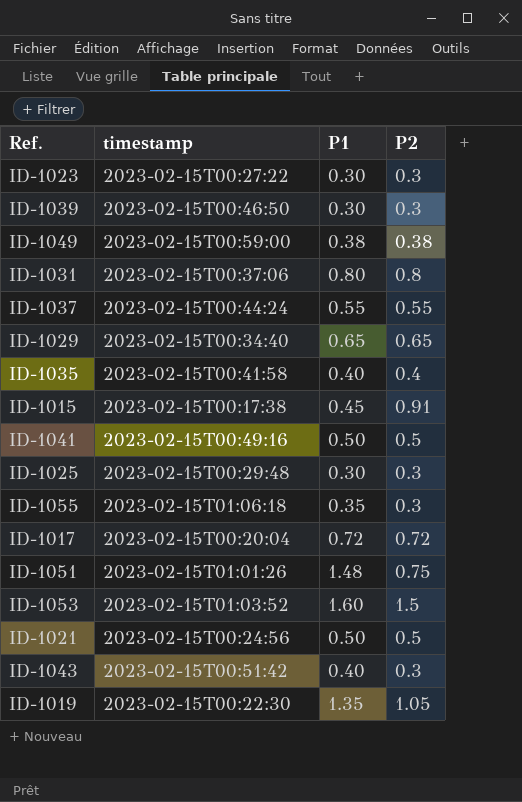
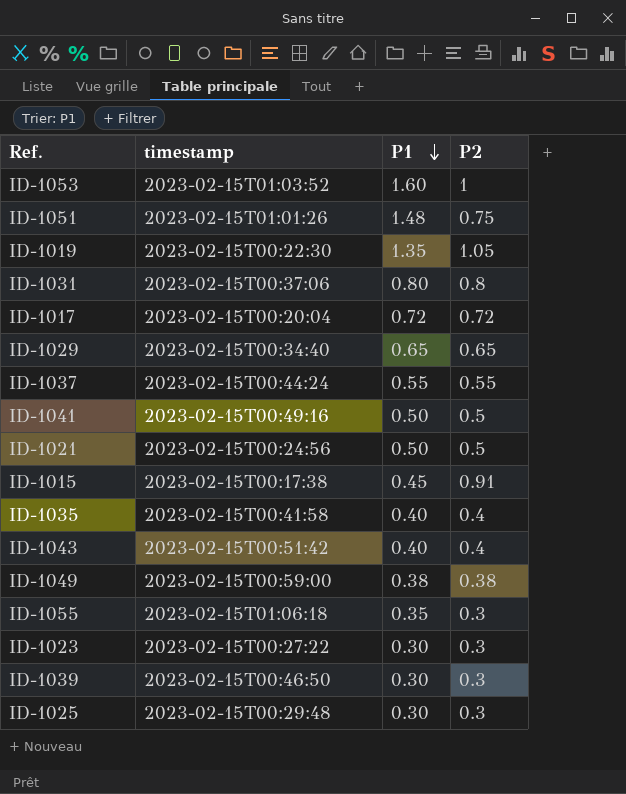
row order: none -> P1 descending
ID-1053 | P2: 1.5 -> 1
ID-1043 | P2: 0.3 -> 0.4

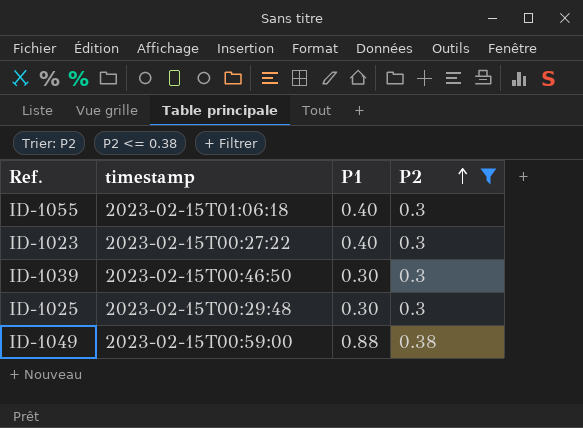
filter: none -> P2 <= 0.38
row order: P1 descending -> P2 ascending
ID-1055 | P1: 0.35 -> 0.40
ID-1023 | P1: 0.30 -> 0.40
ID-1049 | P1: 0.38 -> 0.88

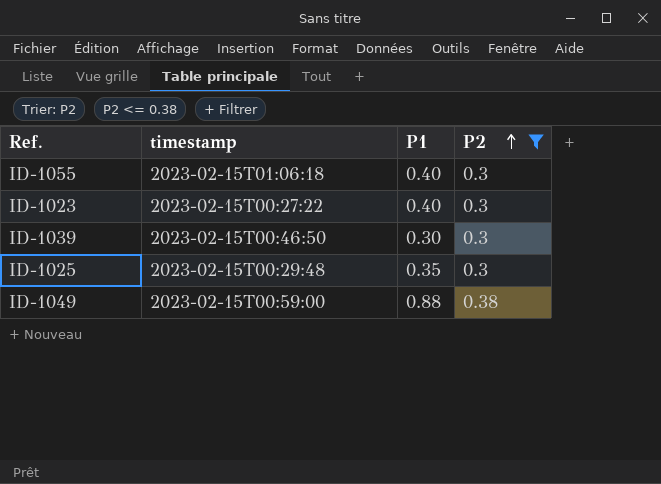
ID-1025 | P1: 0.30 -> 0.35

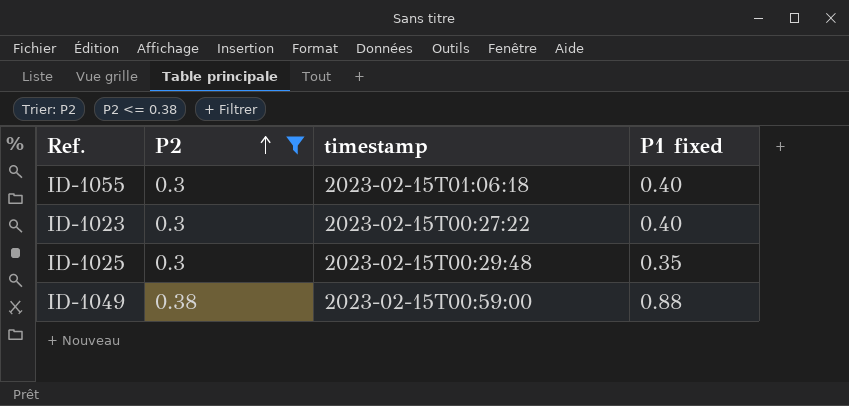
column P2 | position: 4 -> 2
column name: P1 -> P1 fixed
row ID-1039: 2023-02-15T00:46:50 | 0.30 | 0.3 -> none

